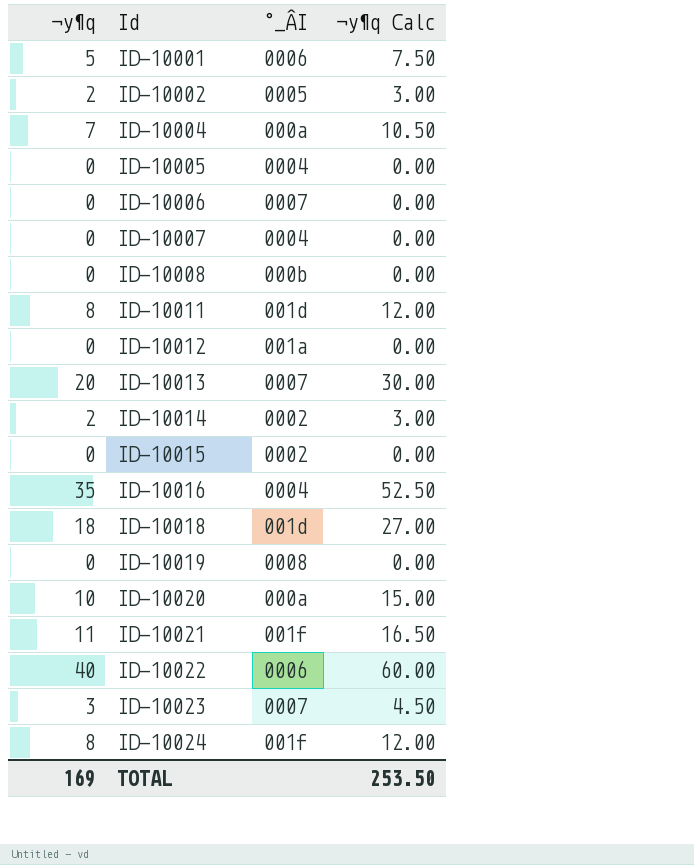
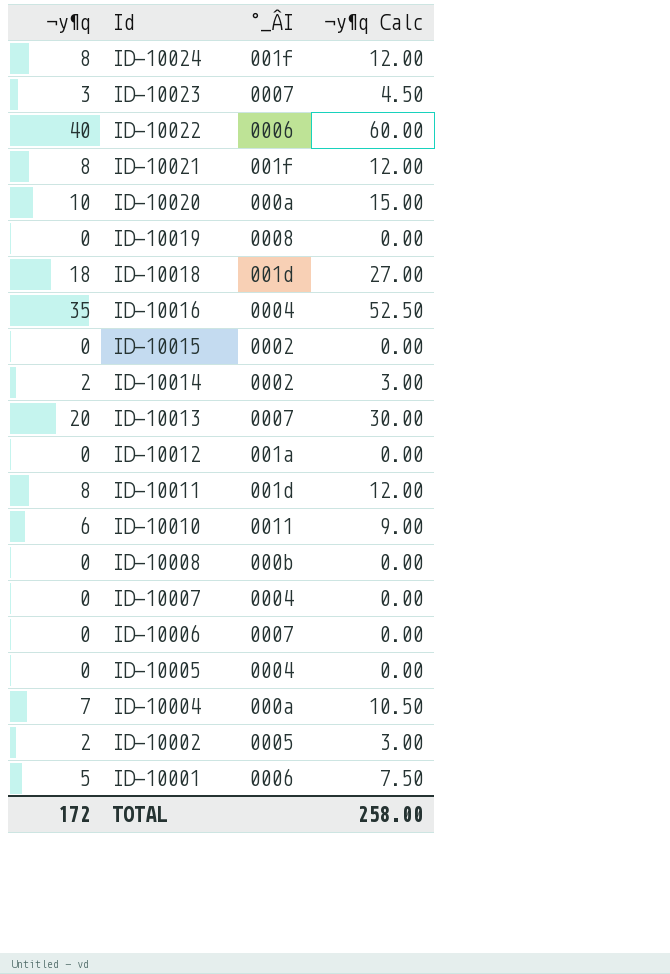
row order: Id ascending -> Id descending
ID-10021 | ¬y¶q: 11 -> 8
ID-10021 | ¬y¶q Calc: 16.50 -> 12.00
row ID-10010: none -> 6 | 0011 | 9.00
TOTAL | ¬y¶q: 169 -> 172
TOTAL | ¬y¶q Calc: 253.50 -> 258.00

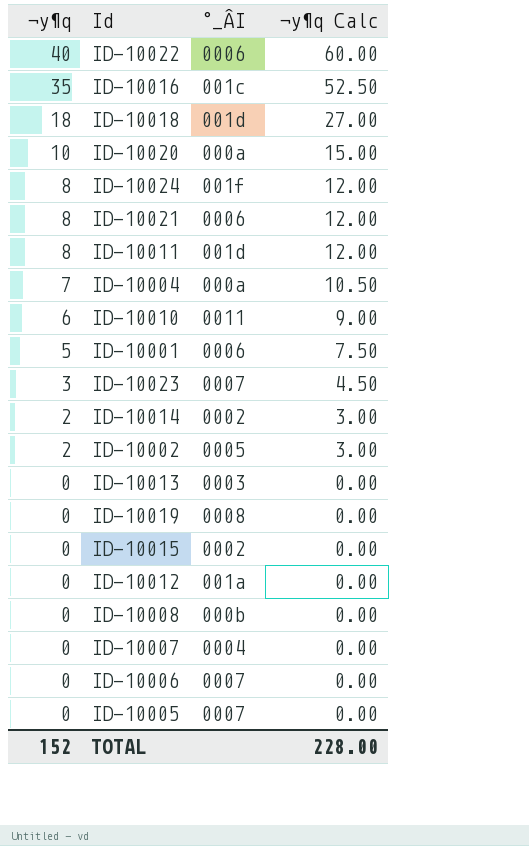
row order: Id descending -> ¬y¶q descending
ID-10016 | °_ÂI: 0004 -> 001c
ID-10021 | °_ÂI: 001f -> 0006
ID-10013 | ¬y¶q: 20 -> 0
ID-10013 | °_ÂI: 0007 -> 0003
ID-10013 | ¬y¶q Calc: 30.00 -> 0.00
ID-10005 | °_ÂI: 0004 -> 0007
TOTAL | ¬y¶q: 172 -> 152
TOTAL | ¬y¶q Calc: 258.00 -> 228.00

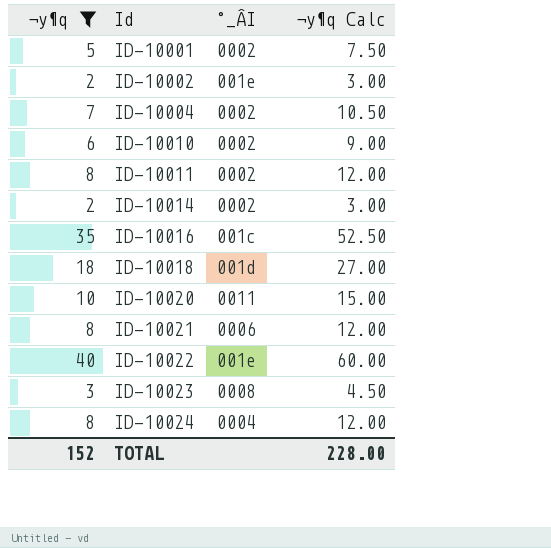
filter: none -> ¬y¶q != 0
row order: ¬y¶q descending -> Id ascending
ID-10001 | °_ÂI: 0006 -> 0002
ID-10002 | °_ÂI: 0005 -> 001e
ID-10004 | °_ÂI: 000a -> 0002
ID-10010 | °_ÂI: 0011 -> 0002
ID-10011 | °_ÂI: 001d -> 0002
ID-10020 | °_ÂI: 000a -> 0011
ID-10022 | °_ÂI: 0006 -> 001e
ID-10023 | °_ÂI: 0007 -> 0008
ID-10024 | °_ÂI: 001f -> 0004

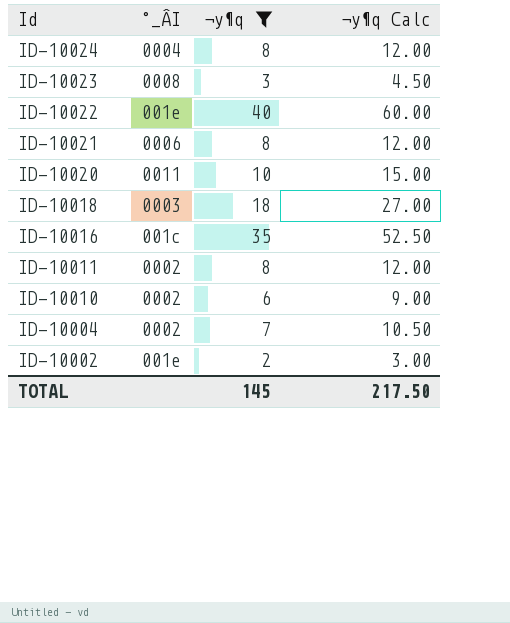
row order: Id ascending -> Id descending
column ¬y¶q | position: 1 -> 3
row ID-10001: 5 | 0002 | 7.50 -> none
row ID-10014: 2 | 0002 | 3.00 -> none
ID-10018 | °_ÂI: 001d -> 0003
TOTAL | ¬y¶q: 152 -> 145
TOTAL | ¬y¶q Calc: 228.00 -> 217.50

